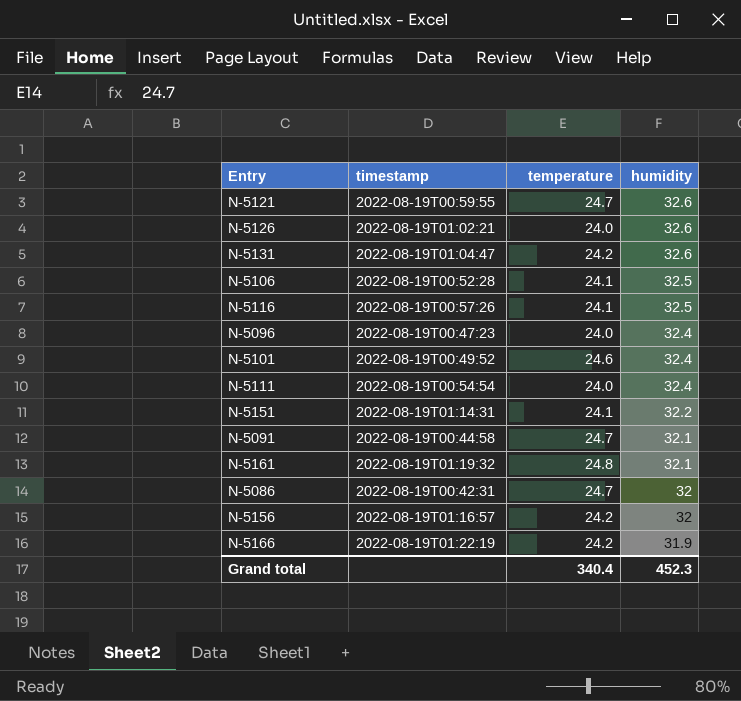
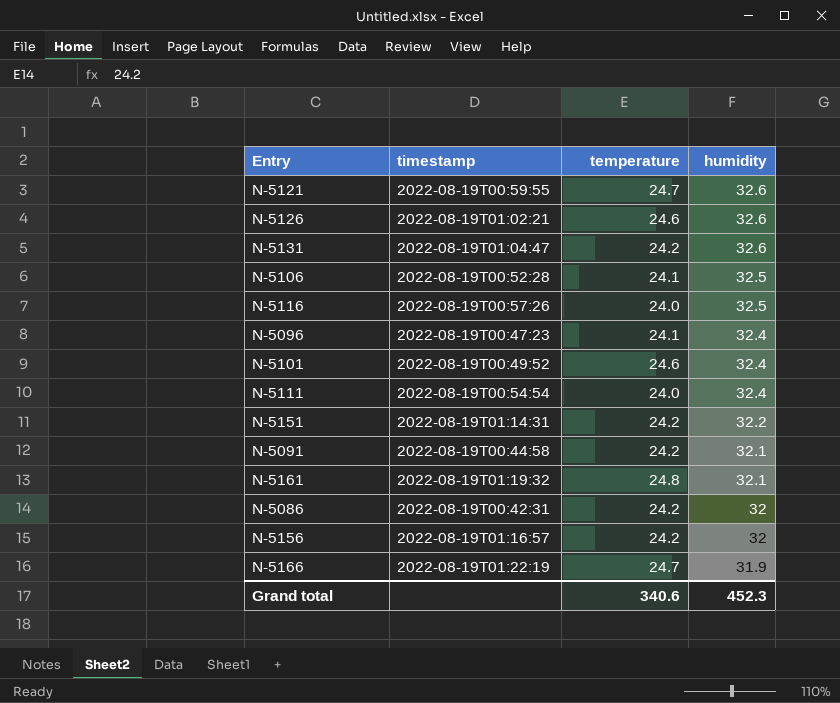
N-5126 | temperature: 24.0 -> 24.6
N-5116 | temperature: 24.1 -> 24.0
N-5096 | temperature: 24.0 -> 24.1
N-5151 | temperature: 24.1 -> 24.2
N-5091 | temperature: 24.7 -> 24.2
N-5086 | temperature: 24.7 -> 24.2
N-5166 | temperature: 24.2 -> 24.7
Grand total | temperature: 340.4 -> 340.6

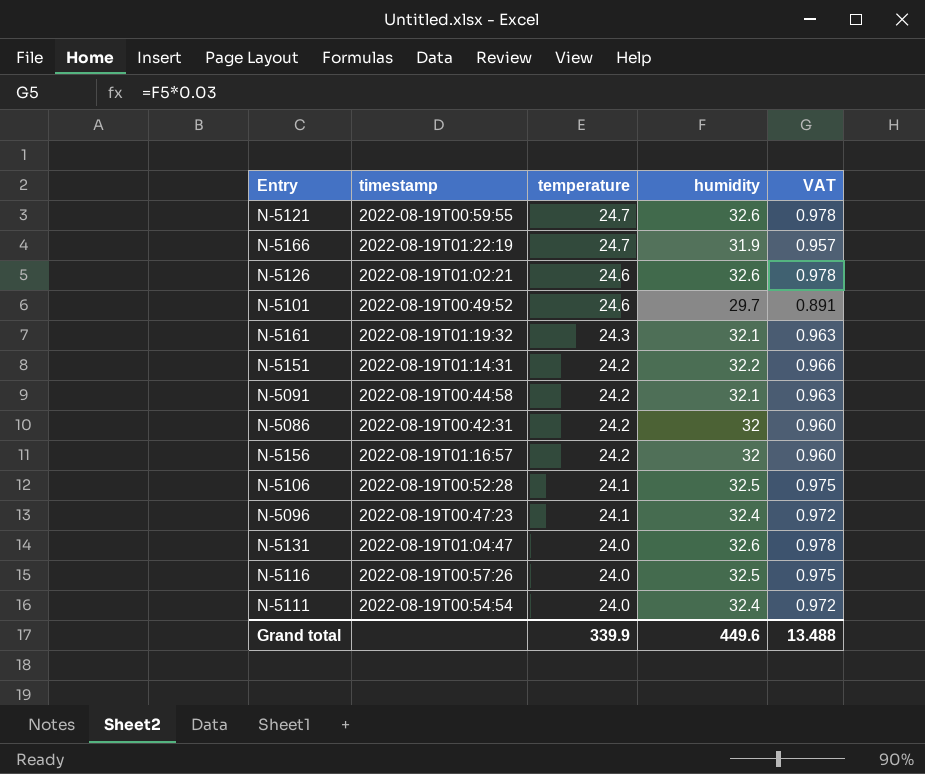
row order: humidity descending -> temperature descending
column VAT | formula: none -> [humidity] * 0.03
N-5101 | humidity: 32.4 -> 29.7
N-5161 | temperature: 24.8 -> 24.3
N-5131 | temperature: 24.2 -> 24.0
Grand total | temperature: 340.6 -> 339.9
Grand total | humidity: 452.3 -> 449.6

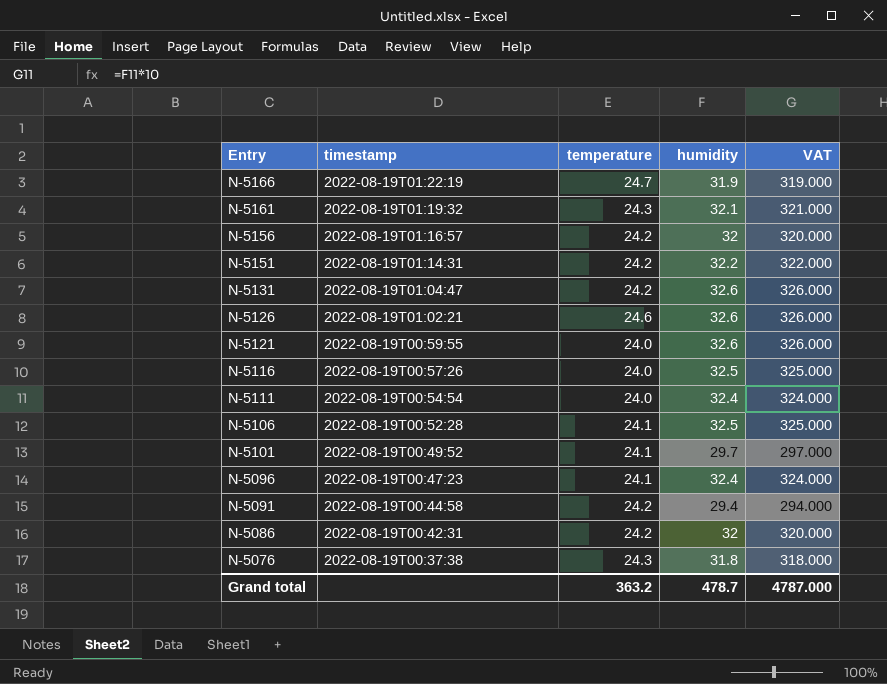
row order: temperature descending -> Entry descending
column VAT | formula: [humidity] * 0.03 -> [humidity] * 10
N-5131 | temperature: 24.0 -> 24.2
N-5121 | temperature: 24.7 -> 24.0
N-5101 | temperature: 24.6 -> 24.1
N-5091 | humidity: 32.1 -> 29.4
row N-5076: none -> 2022-08-19T00:37:38 | 24.3 | 31.8 | 318.000
Grand total | temperature: 339.9 -> 363.2
Grand total | humidity: 449.6 -> 478.7
Grand total | VAT: 13.488 -> 4787.000

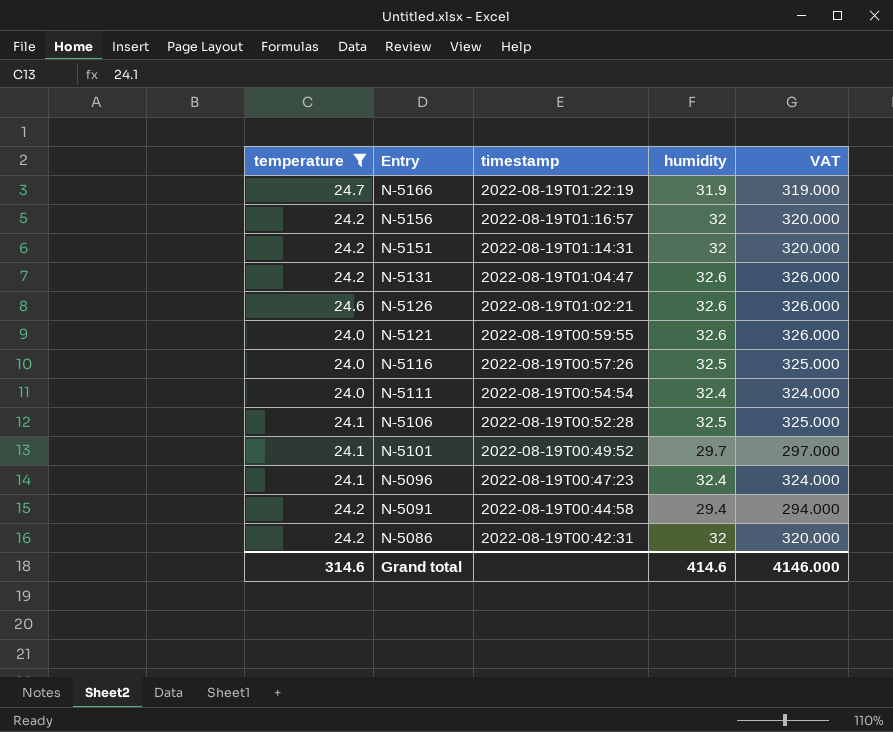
filter: none -> temperature != 24.3
column temperature | position: 3 -> 1
N-5151 | humidity: 32.2 -> 32
N-5151 | VAT: 322.000 -> 320.000
Grand total | temperature: 363.2 -> 314.6
Grand total | humidity: 478.7 -> 414.6
Grand total | VAT: 4787.000 -> 4146.000

